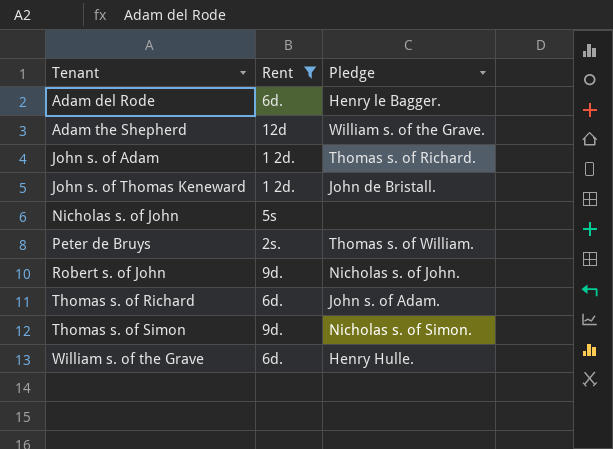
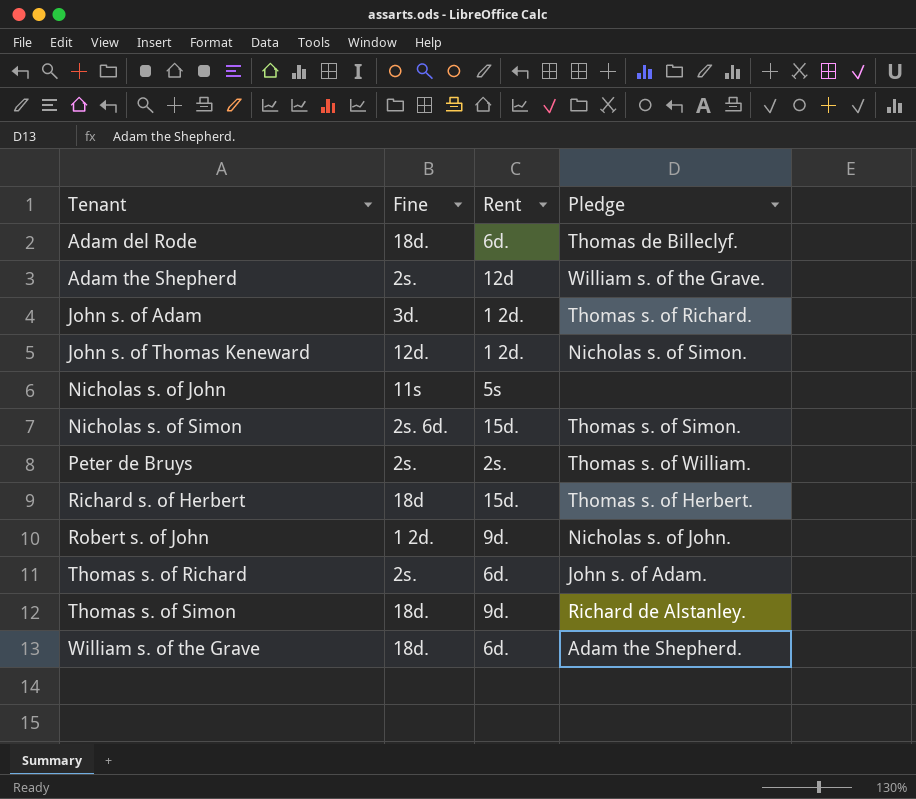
filter: Rent != 15d. -> none
column Fine | position: none -> 2
Adam del Rode | Pledge: Henry le Bagger. -> Thomas de Billeclyf.
John s. of Thomas Keneward | Pledge: John de Bristall. -> Nicholas s. of Simon.
Thomas s. of Simon | Pledge: Nicholas s. of Simon. -> Richard de Alstanley.
William s. of the Grave | Pledge: Henry Hulle. -> Adam the Shepherd.

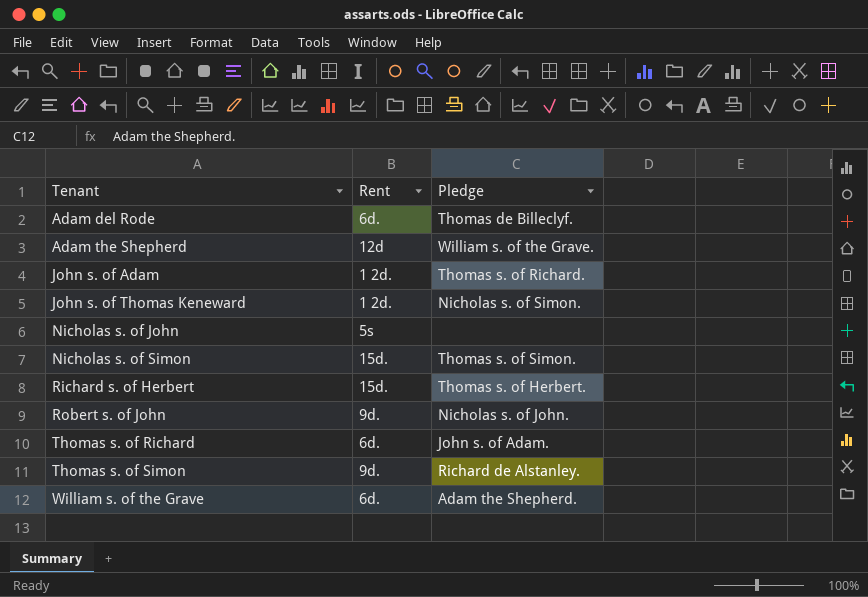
column Fine | position: 2 -> none
row Peter de Bruys: 2s. | 2s. | Thomas s. of William. -> none

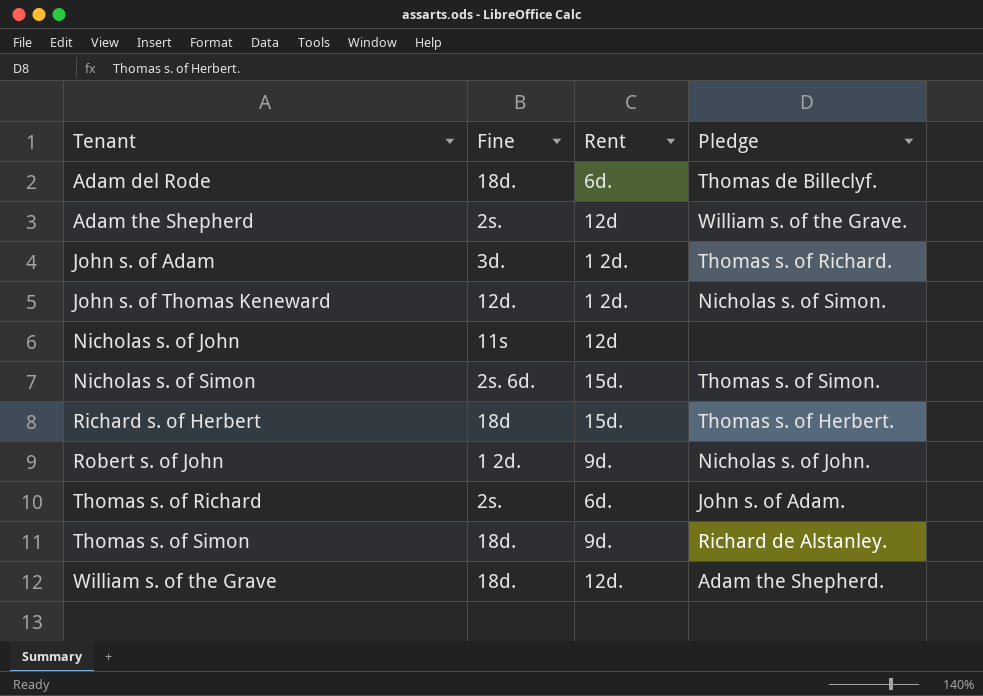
column Fine | position: none -> 2
Nicholas s. of John | Rent: 5s -> 12d
William s. of the Grave | Rent: 6d. -> 12d.

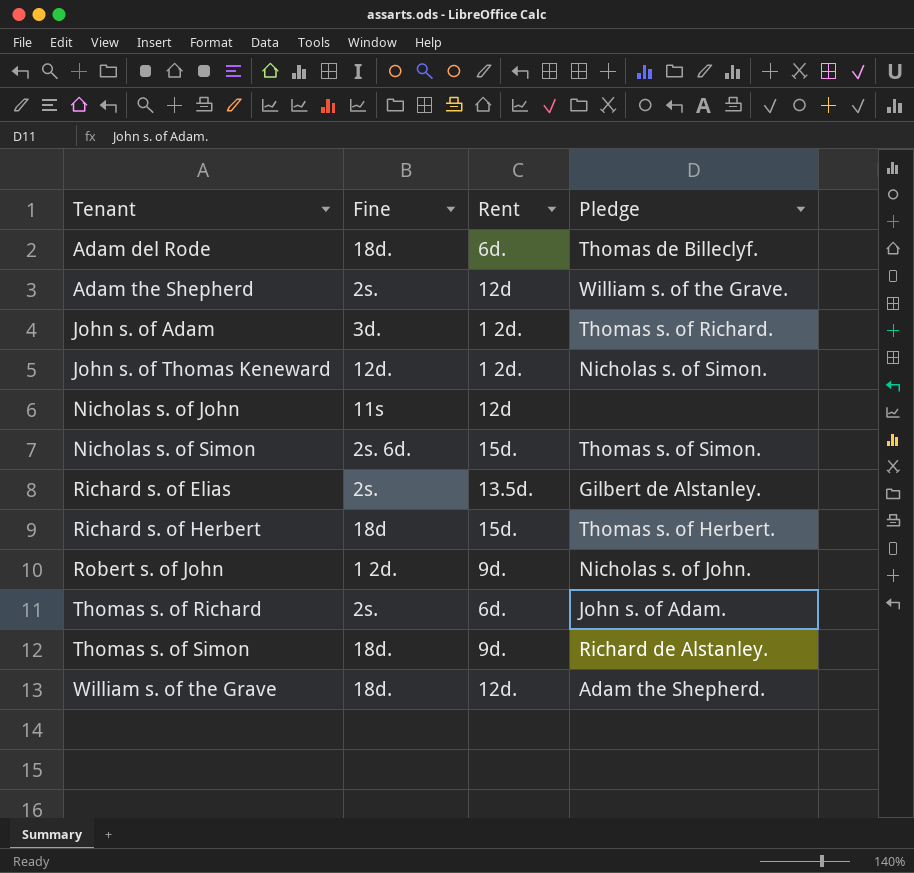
row Richard s. of Elias: none -> 2s. | 13.5d. | Gilbert de Alstanley.

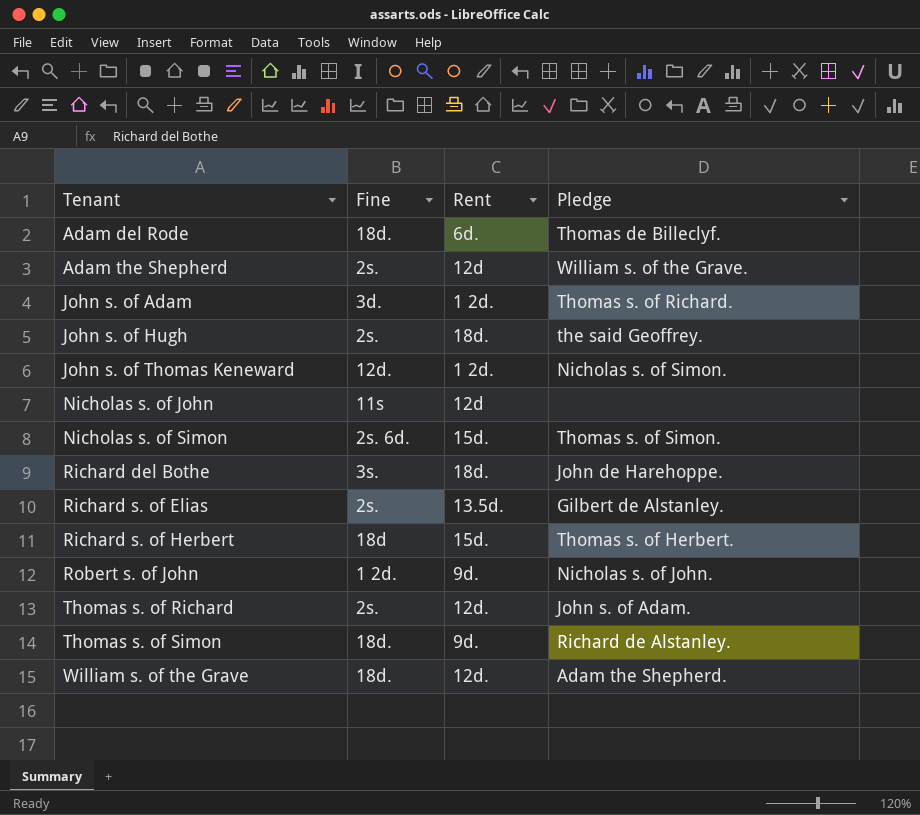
row John s. of Hugh: none -> 2s. | 18d. | the said Geoffrey.
row Richard del Bothe: none -> 3s. | 18d. | John de Harehoppe.
Thomas s. of Richard | Rent: 6d. -> 12d.

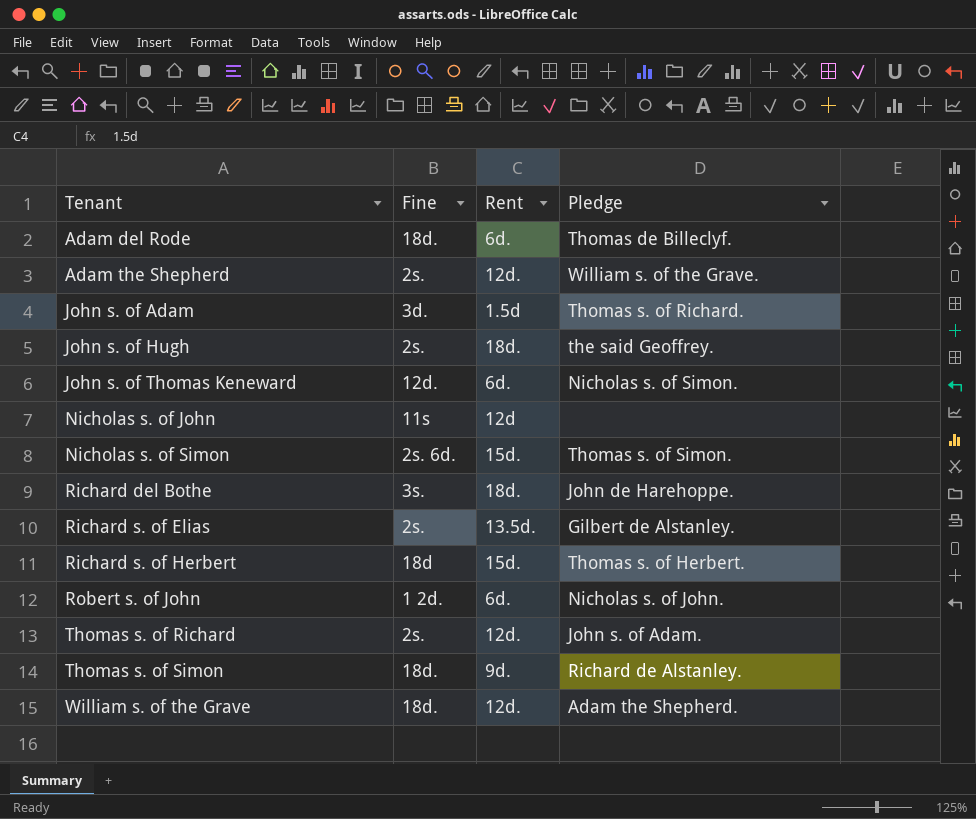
Adam the Shepherd | Rent: 12d -> 12d.
John s. of Adam | Rent: 1 2d. -> 1.5d
John s. of Thomas Keneward | Rent: 1 2d. -> 6d.
Robert s. of John | Rent: 9d. -> 6d.

